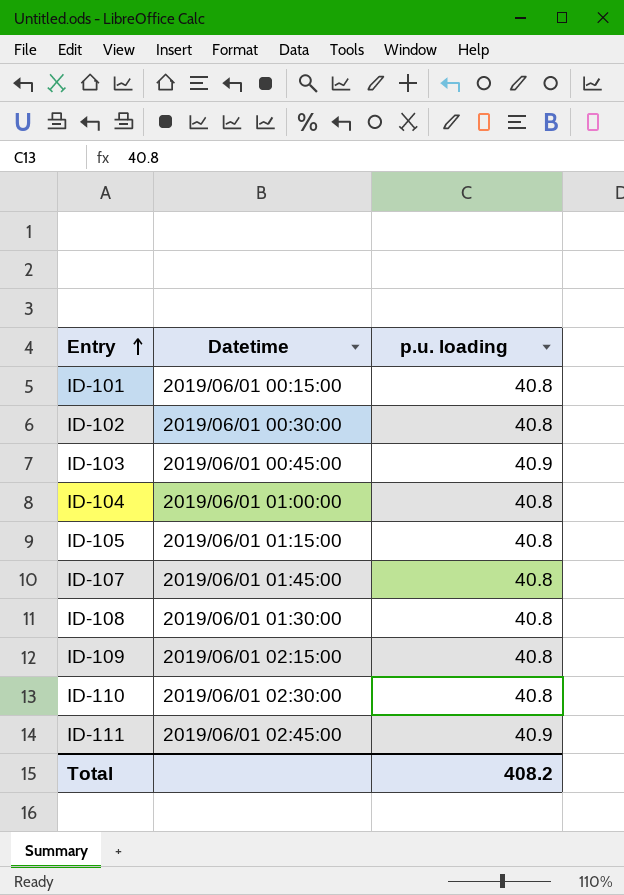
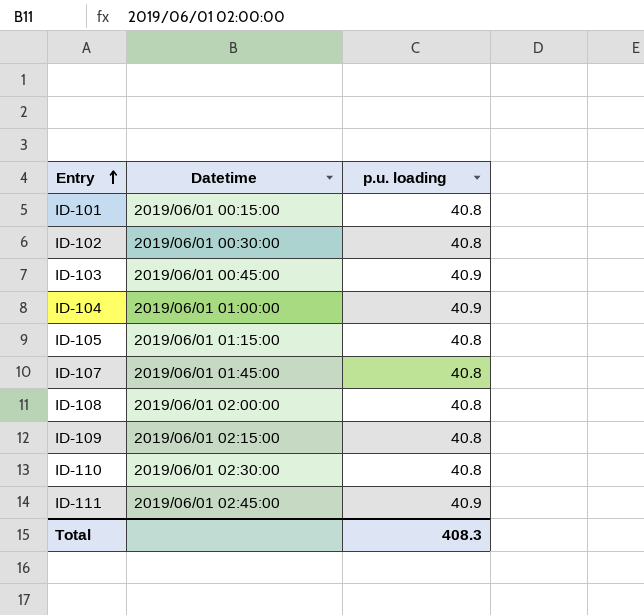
ID-104 | p.u. loading: 40.8 -> 40.9
ID-108 | Datetime: 2019/06/01 01:30:00 -> 2019/06/01 02:00:00
Total | p.u. loading: 408.2 -> 408.3

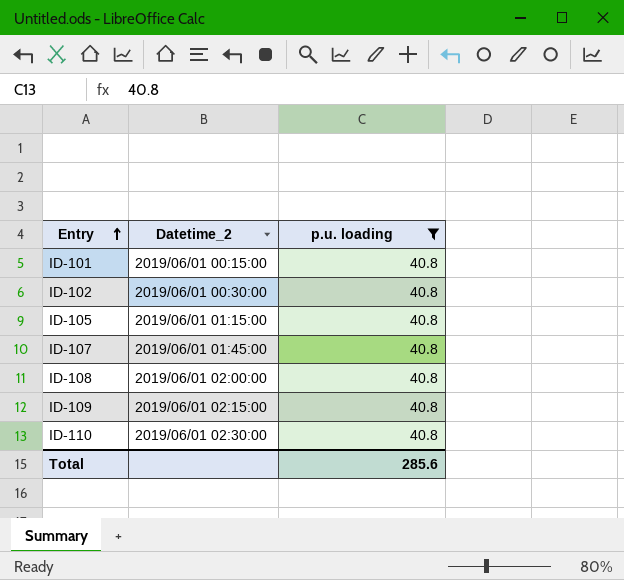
filter: none -> p.u. loading = 40.8
column name: Datetime -> Datetime_2
Total | p.u. loading: 408.3 -> 285.6

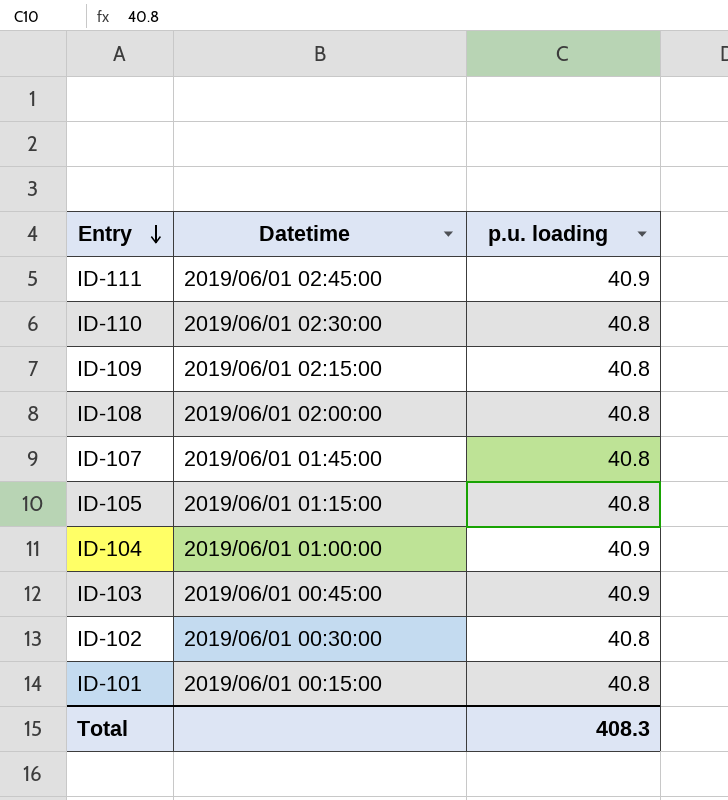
filter: p.u. loading = 40.8 -> none
row order: Entry ascending -> Entry descending
column name: Datetime_2 -> Datetime
Total | p.u. loading: 285.6 -> 408.3

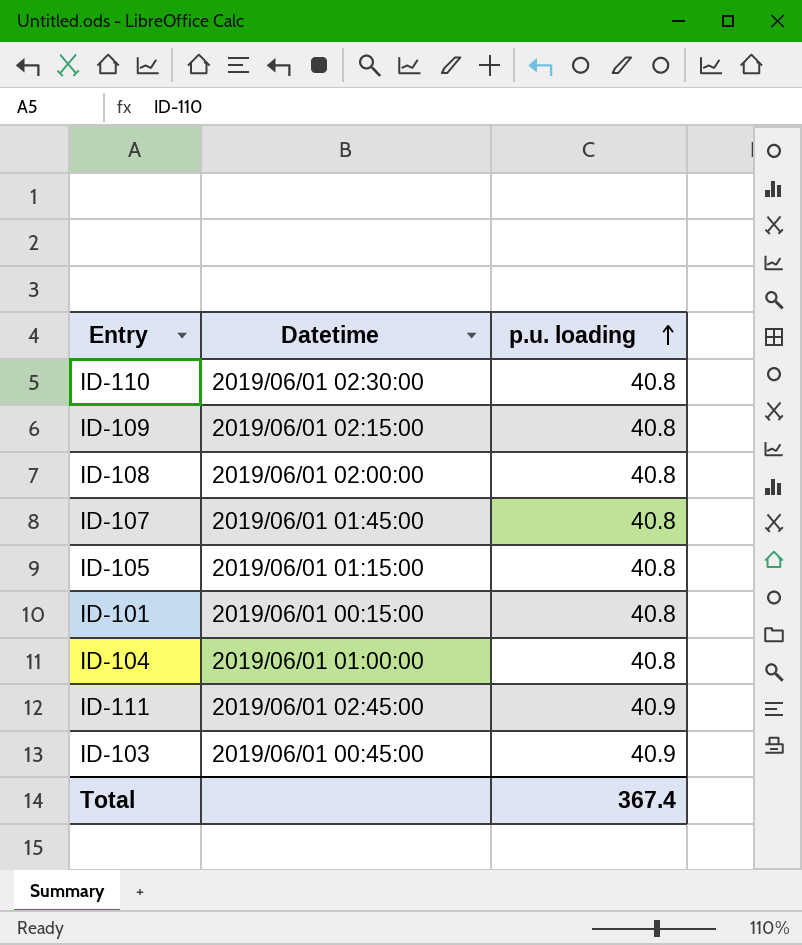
row order: Entry descending -> p.u. loading ascending
row ID-102: 2019/06/01 00:30:00 | 40.8 -> none
ID-104 | p.u. loading: 40.9 -> 40.8
Total | p.u. loading: 408.3 -> 367.4

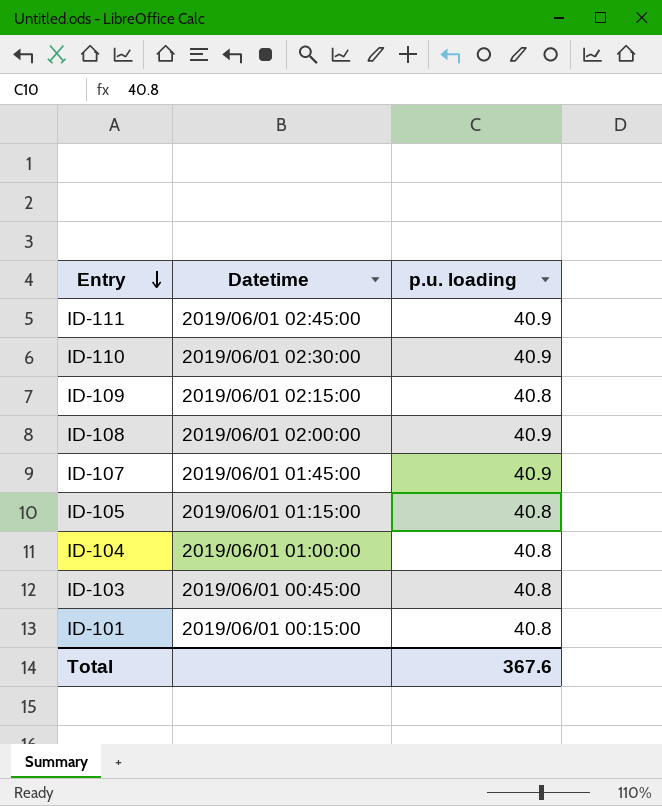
row order: p.u. loading ascending -> Entry descending
ID-110 | p.u. loading: 40.8 -> 40.9
ID-108 | p.u. loading: 40.8 -> 40.9
ID-107 | p.u. loading: 40.8 -> 40.9
ID-103 | p.u. loading: 40.9 -> 40.8
Total | p.u. loading: 367.4 -> 367.6

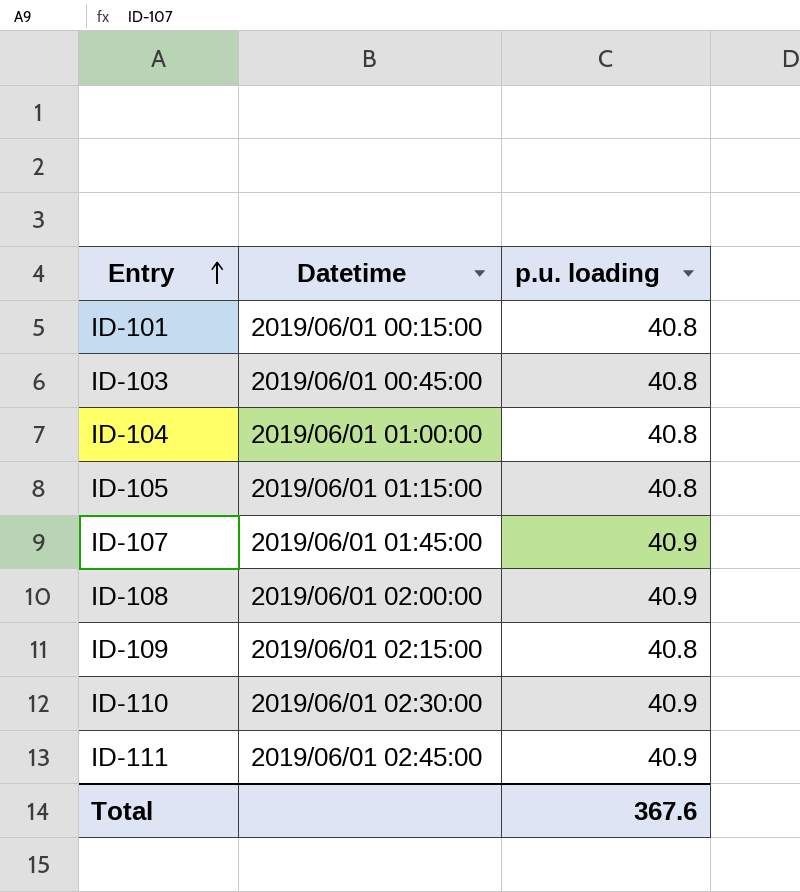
row order: Entry descending -> Entry ascending

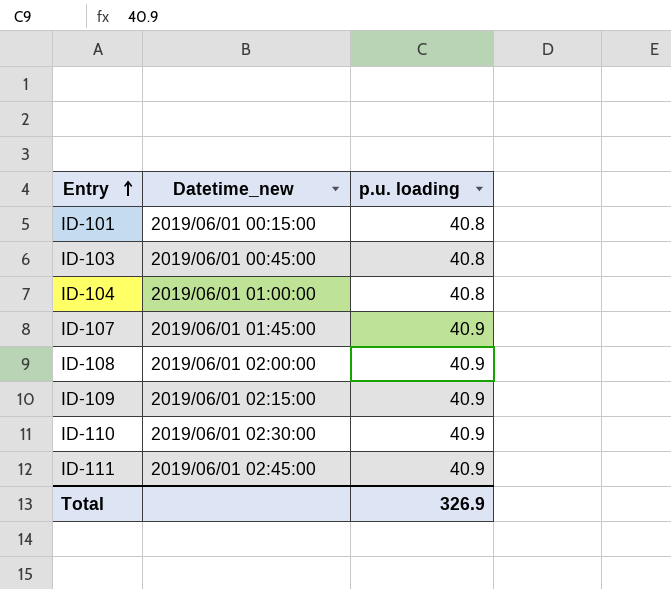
column name: Datetime -> Datetime_new
row ID-105: 2019/06/01 01:15:00 | 40.8 -> none
ID-109 | p.u. loading: 40.8 -> 40.9
Total | p.u. loading: 367.6 -> 326.9

